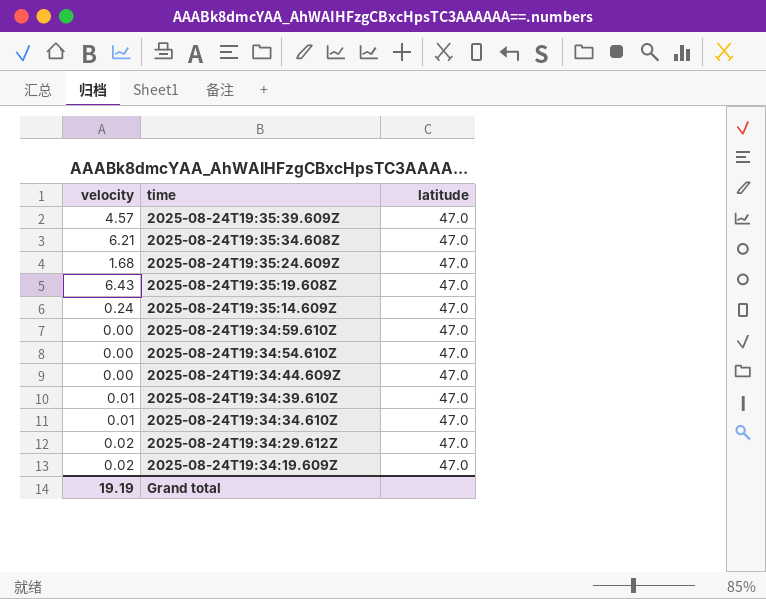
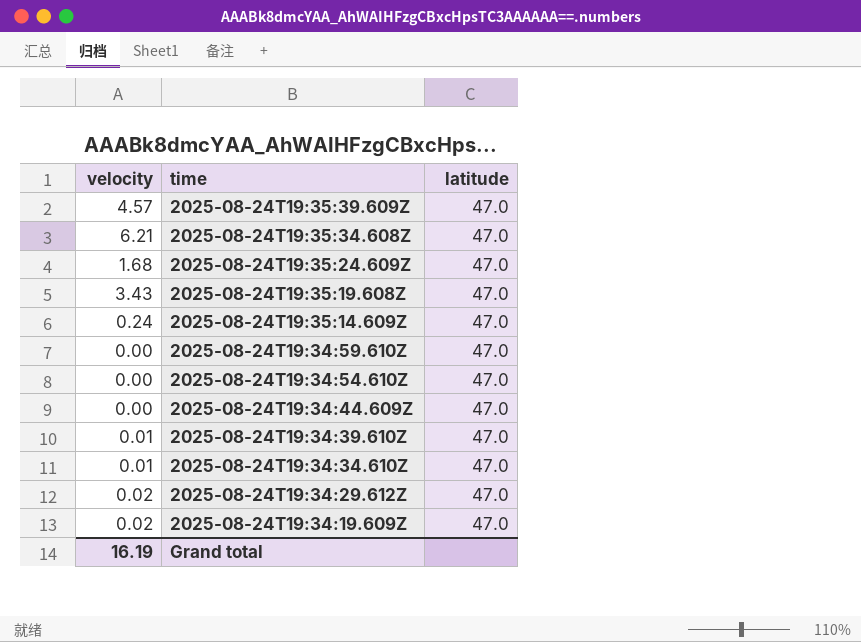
2025-08-24T19:35:19.608Z | velocity: 6.43 -> 3.43
Grand total | velocity: 19.19 -> 16.19

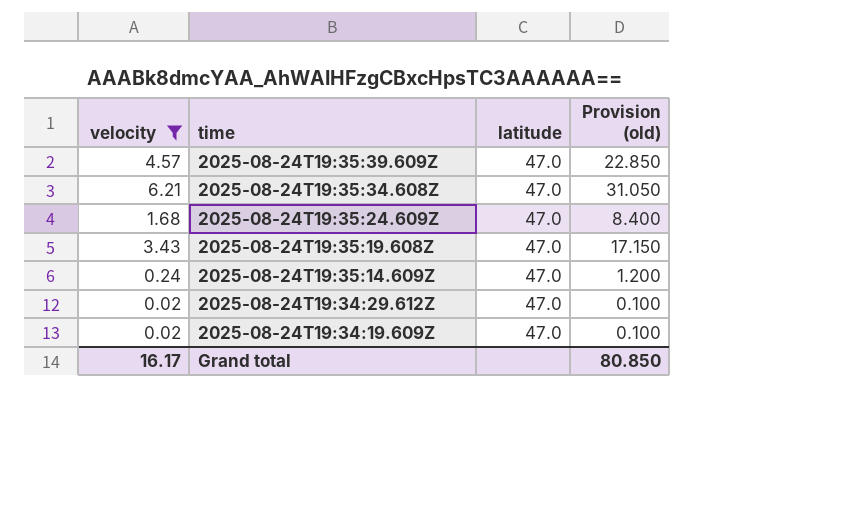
filter: none -> velocity >= 0.02
column Provision (old) | formula: none -> [velocity] * 5
Grand total | velocity: 16.19 -> 16.17

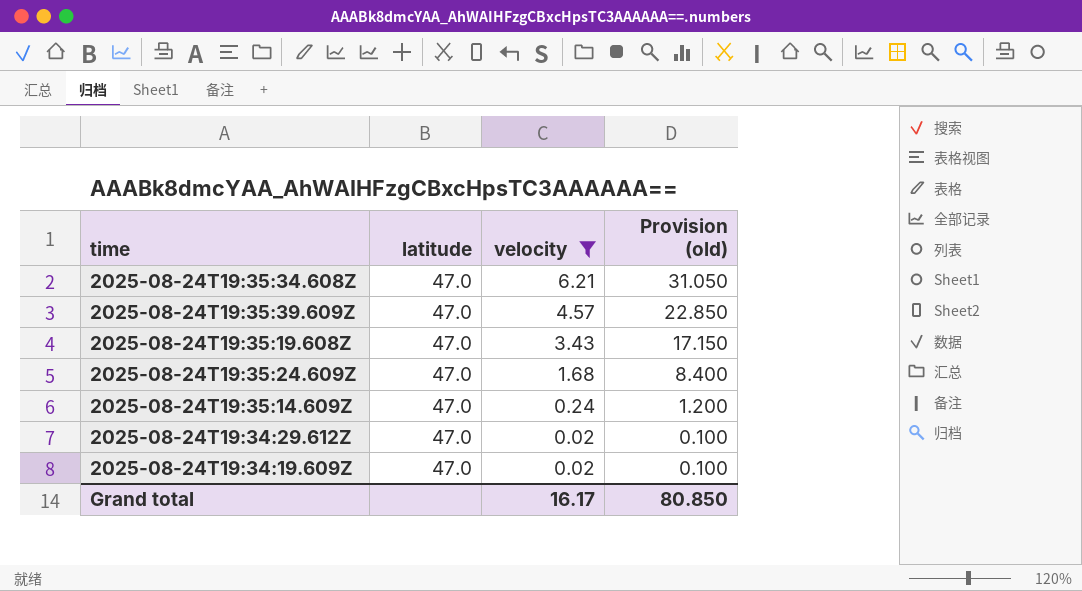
row order: time descending -> velocity descending
column velocity | position: 1 -> 3

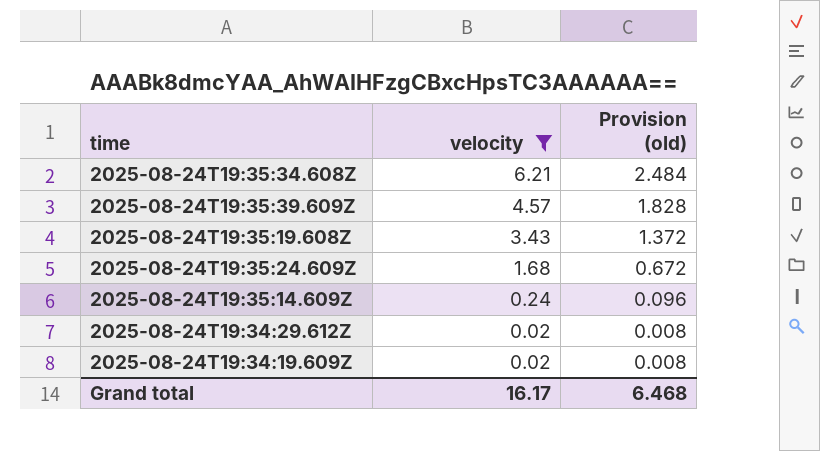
column latitude | position: 2 -> none
column Provision (old) | formula: [velocity] * 5 -> [velocity] * 0.4
Grand total | Provision (old): 80.850 -> 6.468

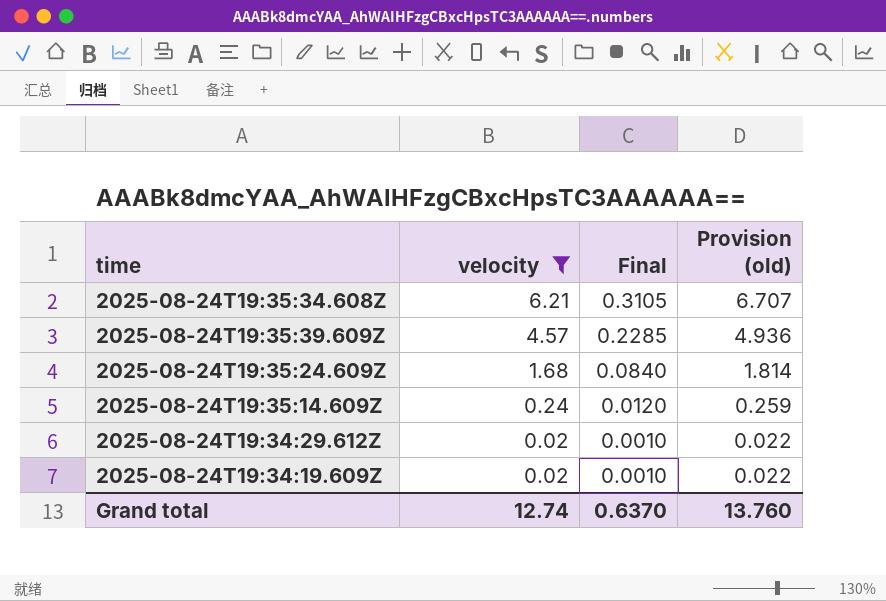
column Final | formula: none -> [velocity] * 0.05
column Provision (old) | formula: [velocity] * 0.4 -> [velocity] * 1.08
row 2025-08-24T19:35:19.608Z: 3.43 | 1.372 -> none
Grand total | velocity: 16.17 -> 12.74
Grand total | Provision (old): 6.468 -> 13.760

